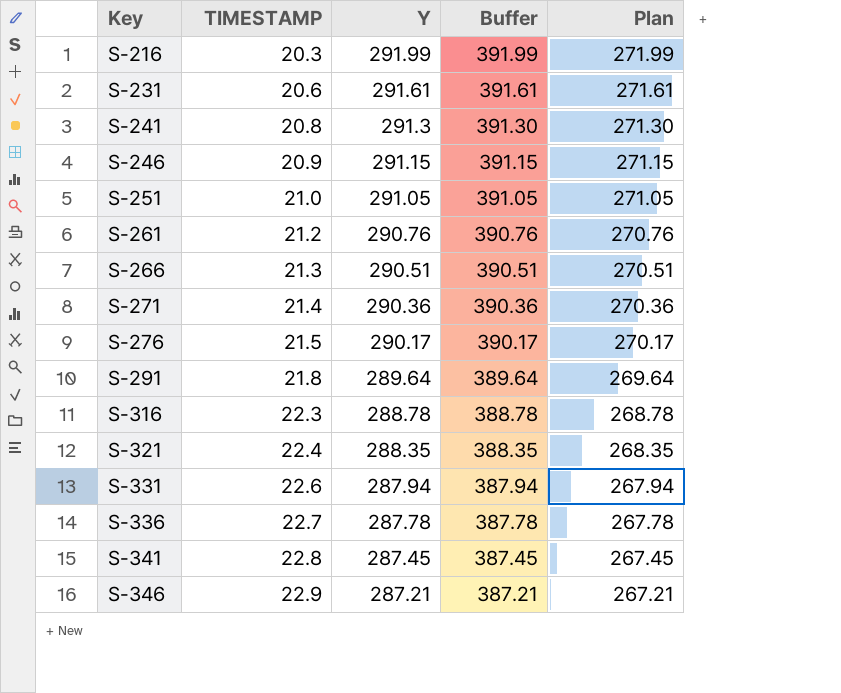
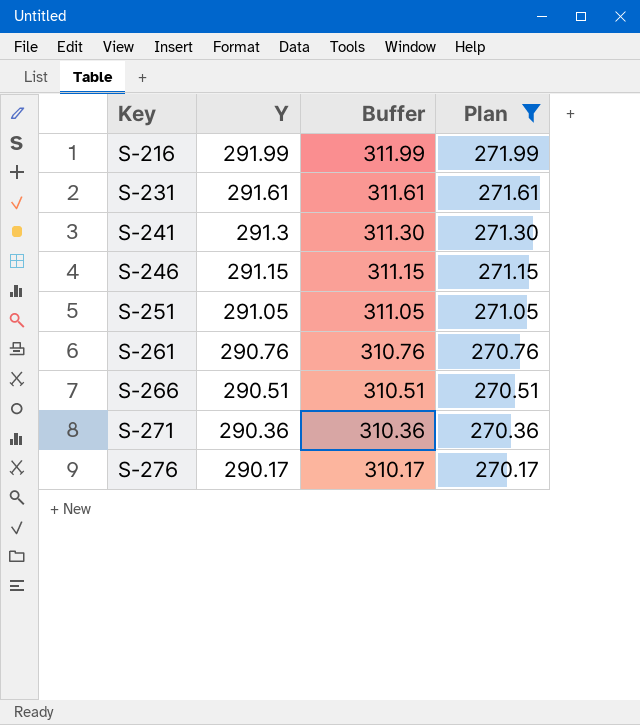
filter: none -> Plan >= 270.17
column TIMESTAMP | position: 2 -> none
column Buffer | formula: [Y] + 100 -> [Y] + 20

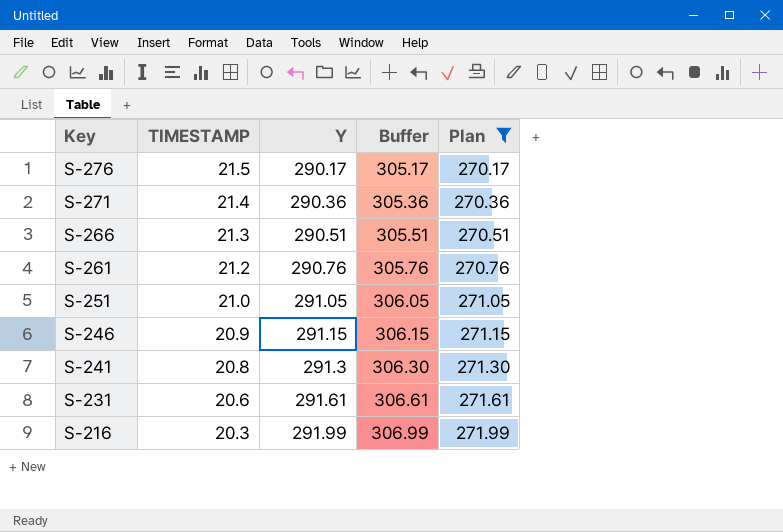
row order: Key ascending -> Key descending
column TIMESTAMP | position: none -> 2
column Buffer | formula: [Y] + 20 -> [Y] + 15

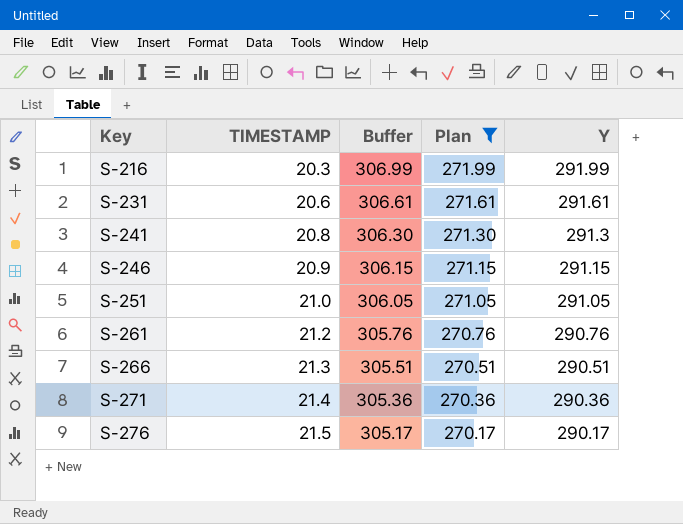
row order: Key descending -> Key ascending
column Y | position: 3 -> 5

